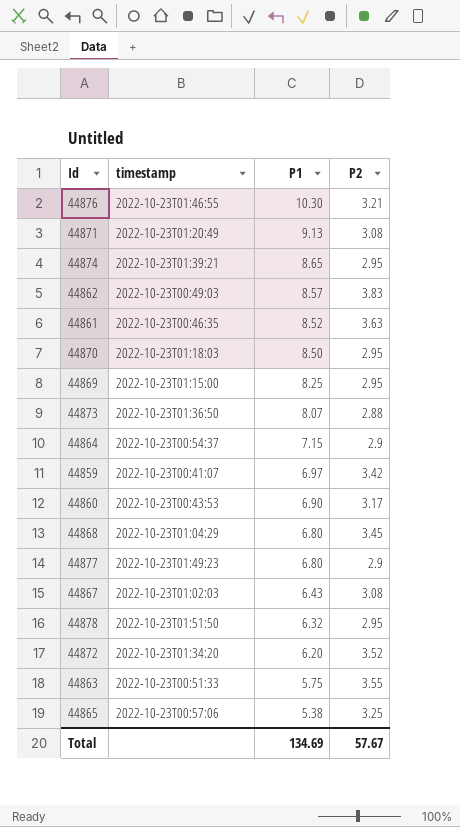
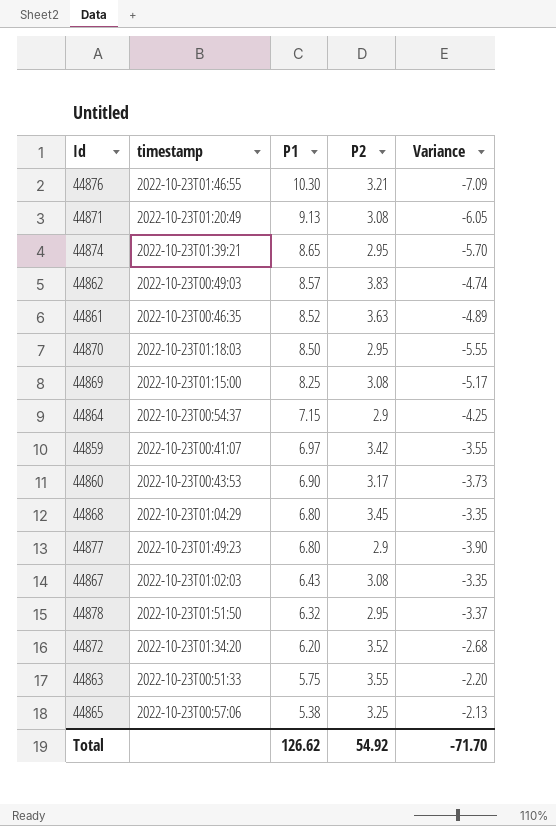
column Variance | formula: none -> [P2] - [P1]
row 44873: 2022-10-23T01:36:50 | 8.07 | 2.88 -> none
44869 | P2: 2.95 -> 3.08
Total | P1: 134.69 -> 126.62
Total | P2: 57.67 -> 54.92

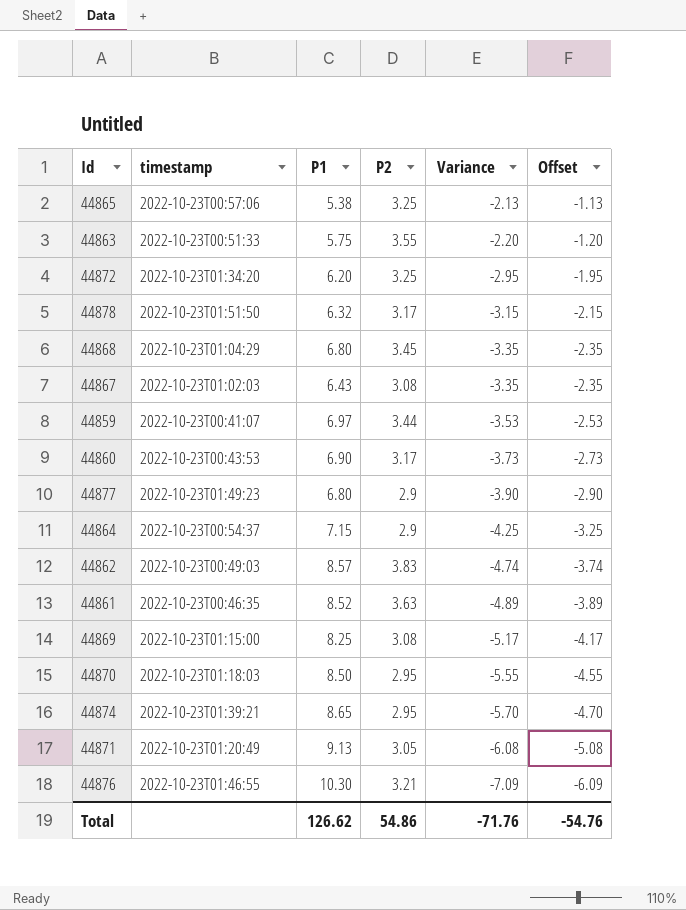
row order: P1 descending -> Variance descending
column Offset | formula: none -> [Variance] + 1
44872 | P2: 3.52 -> 3.25
44872 | Variance: -2.68 -> -2.95
44878 | P2: 2.95 -> 3.17
44878 | Variance: -3.37 -> -3.15
44859 | P2: 3.42 -> 3.44
44859 | Variance: -3.55 -> -3.53
44871 | P2: 3.08 -> 3.05
44871 | Variance: -6.05 -> -6.08
Total | P2: 54.92 -> 54.86
Total | Variance: -71.70 -> -71.76

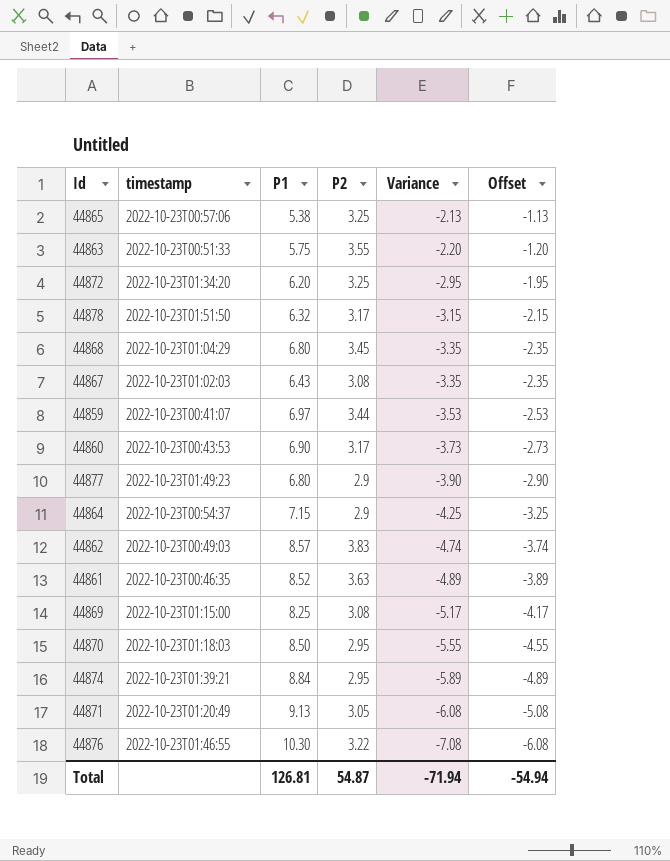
44874 | P1: 8.65 -> 8.84
44874 | Variance: -5.70 -> -5.89
44874 | Offset: -4.70 -> -4.89
44876 | P2: 3.21 -> 3.22
44876 | Variance: -7.09 -> -7.08
44876 | Offset: -6.09 -> -6.08
Total | P1: 126.62 -> 126.81
Total | P2: 54.86 -> 54.87
Total | Variance: -71.76 -> -71.94
Total | Offset: -54.76 -> -54.94

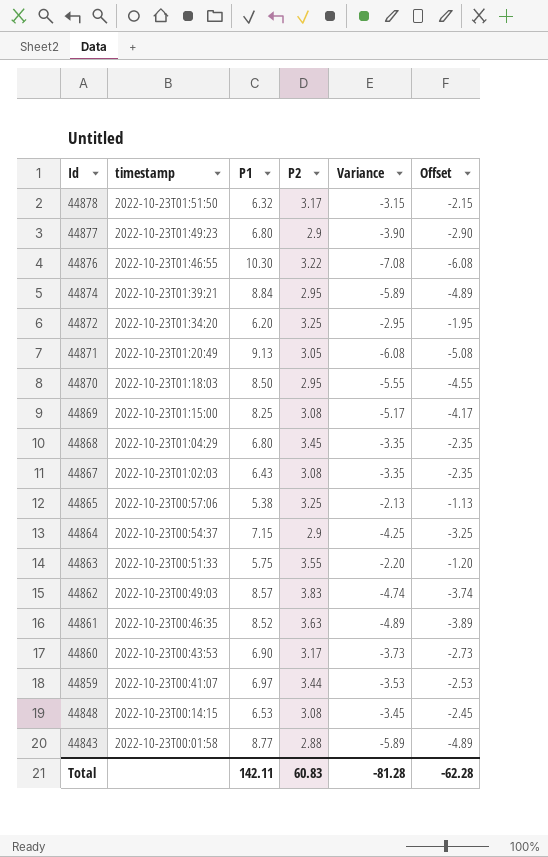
row order: Variance descending -> Id descending
row 44848: none -> 2022-10-23T00:14:15 | 6.53 | 3.08 | -3.45 | -2.45
row 44843: none -> 2022-10-23T00:01:58 | 8.77 | 2.88 | -5.89 | -4.89
Total | P1: 126.81 -> 142.11
Total | P2: 54.87 -> 60.83
Total | Variance: -71.94 -> -81.28
Total | Offset: -54.94 -> -62.28

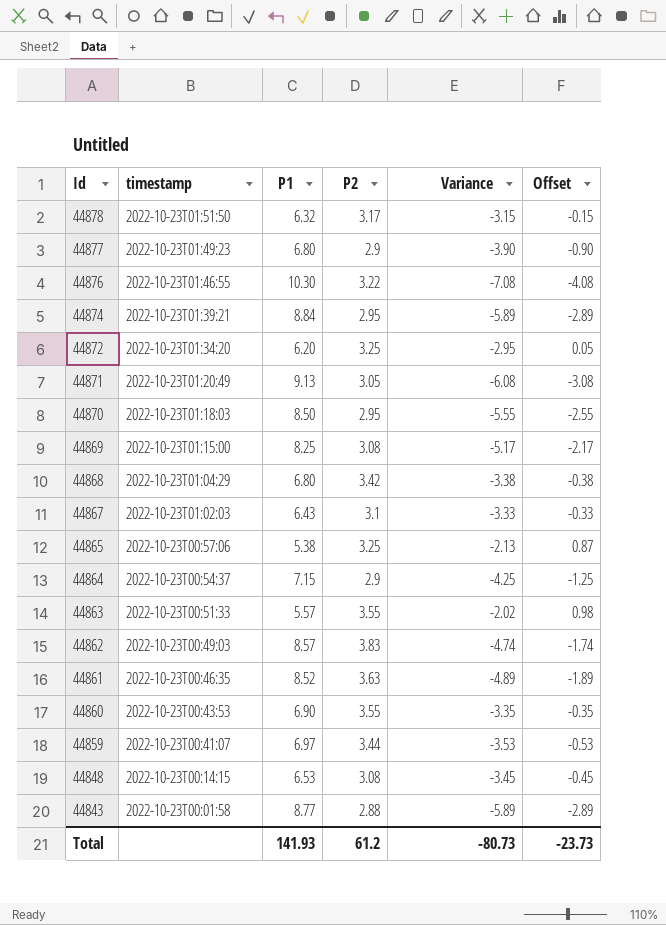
column Offset | formula: [Variance] + 1 -> [Variance] + 3
44868 | P2: 3.45 -> 3.42
44868 | Variance: -3.35 -> -3.38
44867 | P2: 3.08 -> 3.1
44867 | Variance: -3.35 -> -3.33
44863 | P1: 5.75 -> 5.57
44863 | Variance: -2.20 -> -2.02
44860 | P2: 3.17 -> 3.55
44860 | Variance: -3.73 -> -3.35
Total | P1: 142.11 -> 141.93
Total | P2: 60.83 -> 61.2
Total | Variance: -81.28 -> -80.73
Total | Offset: -62.28 -> -23.73

